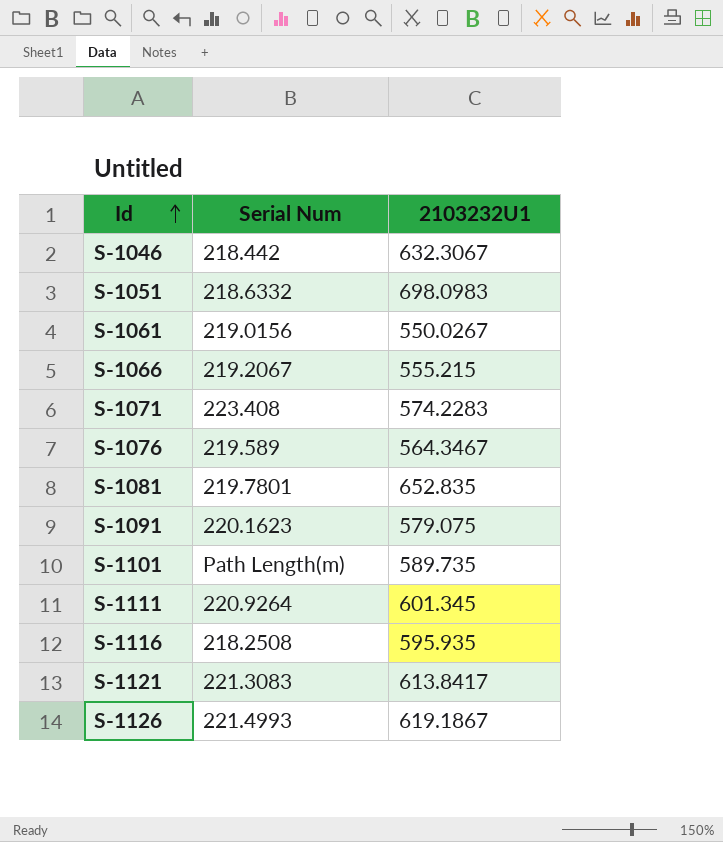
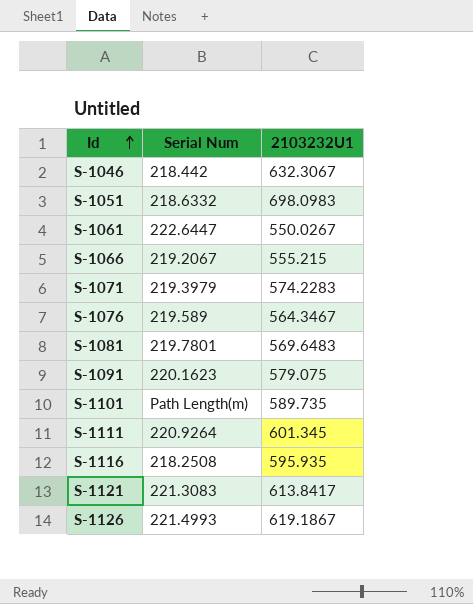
S-1061 | Serial Num: 219.0156 -> 222.6447
S-1071 | Serial Num: 223.408 -> 219.3979
S-1081 | 2103232U1: 652.835 -> 569.6483

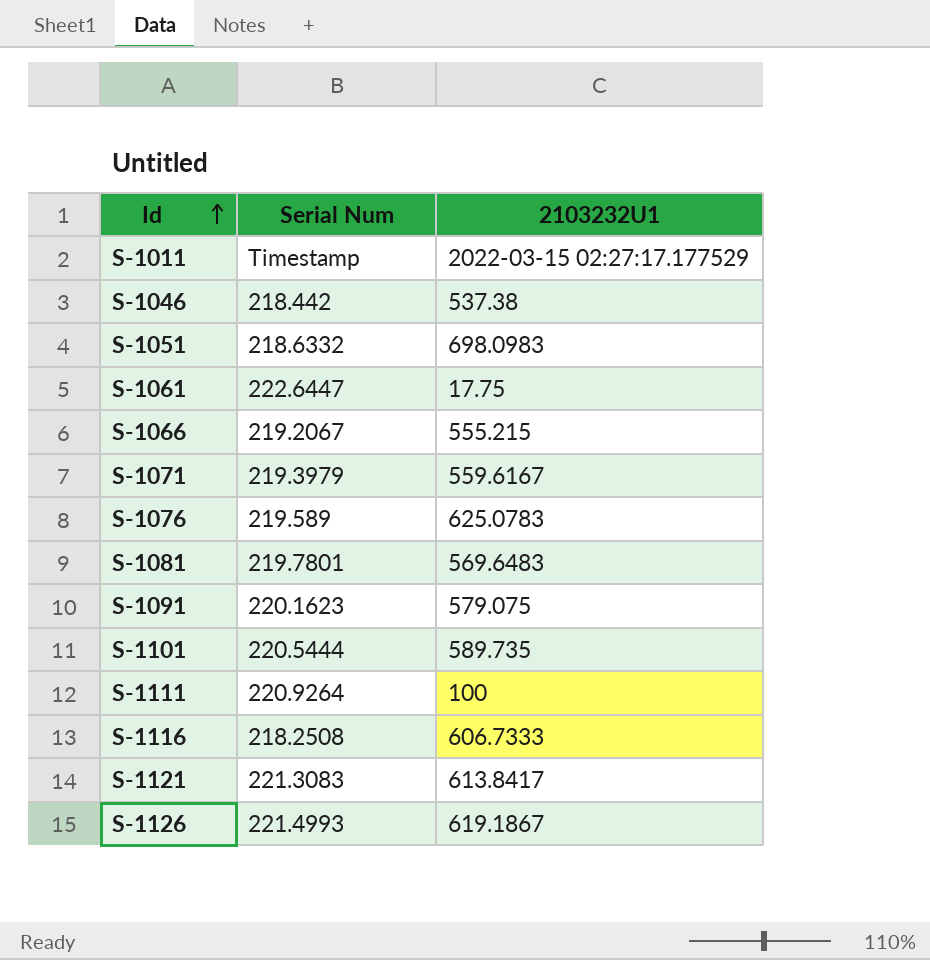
row S-1011: none -> Timestamp | 2022-03-15 02:27:17.177529
S-1046 | 2103232U1: 632.3067 -> 537.38
S-1061 | 2103232U1: 550.0267 -> 17.75
S-1071 | 2103232U1: 574.2283 -> 559.6167
S-1076 | 2103232U1: 564.3467 -> 625.0783
S-1101 | Serial Num: Path Length(m) -> 220.5444
S-1111 | 2103232U1: 601.345 -> 100
S-1116 | 2103232U1: 595.935 -> 606.7333

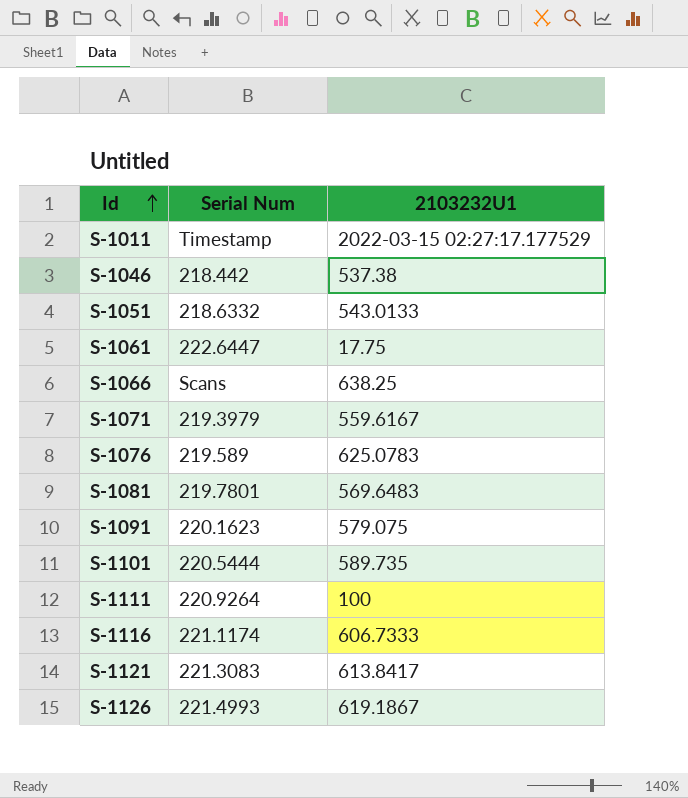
S-1051 | 2103232U1: 698.0983 -> 543.0133
S-1066 | Serial Num: 219.2067 -> Scans
S-1066 | 2103232U1: 555.215 -> 638.25
S-1116 | Serial Num: 218.2508 -> 221.1174

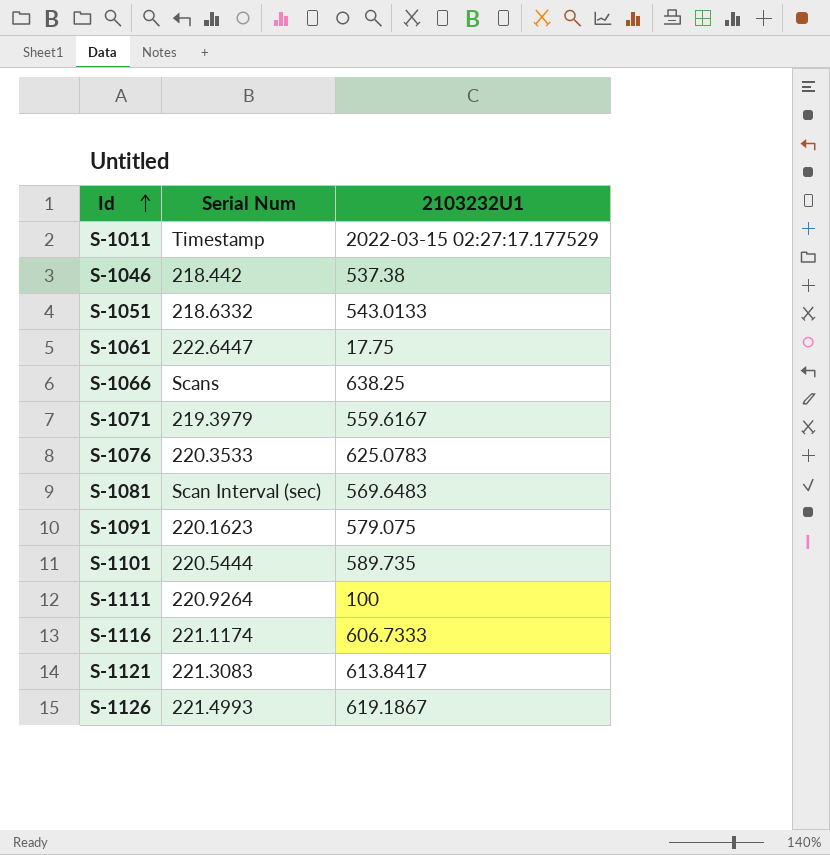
S-1076 | Serial Num: 219.589 -> 220.3533
S-1081 | Serial Num: 219.7801 -> Scan Interval (sec)

